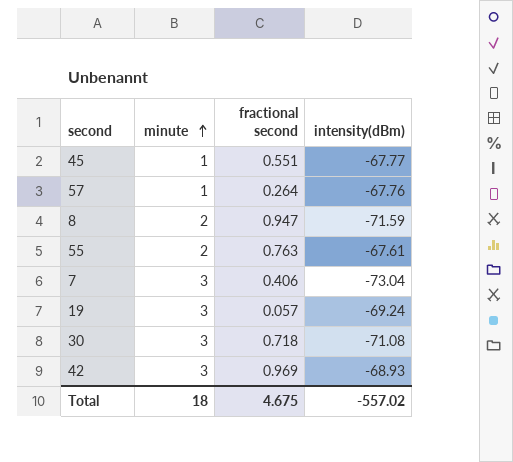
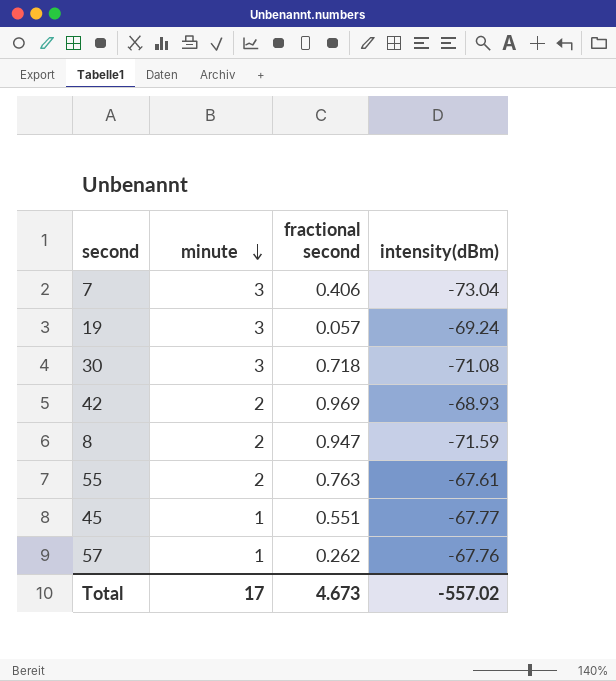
row order: minute ascending -> minute descending
42 | minute: 3 -> 2
57 | fractional second: 0.264 -> 0.262
Total | minute: 18 -> 17
Total | fractional second: 4.675 -> 4.673

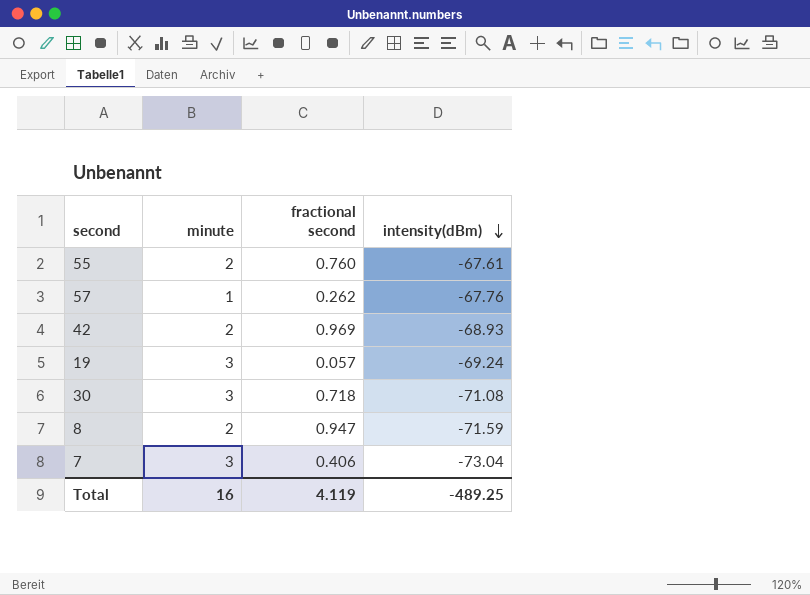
row order: minute descending -> intensity(dBm) descending
row 45: 1 | 0.551 | -67.77 -> none
55 | fractional second: 0.763 -> 0.760
Total | minute: 17 -> 16
Total | fractional second: 4.673 -> 4.119
Total | intensity(dBm): -557.02 -> -489.25

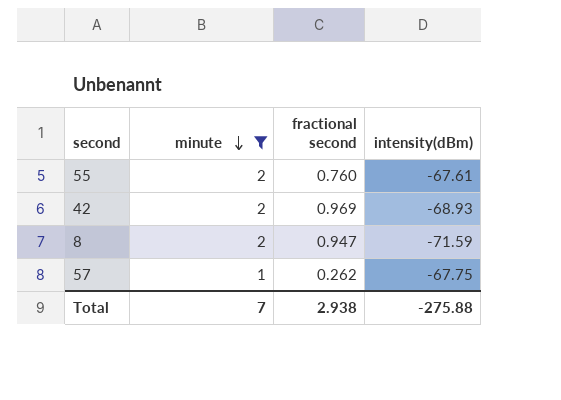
filter: none -> minute != 3
row order: intensity(dBm) descending -> minute descending
57 | intensity(dBm): -67.76 -> -67.75
Total | minute: 16 -> 7
Total | fractional second: 4.119 -> 2.938
Total | intensity(dBm): -489.25 -> -275.88

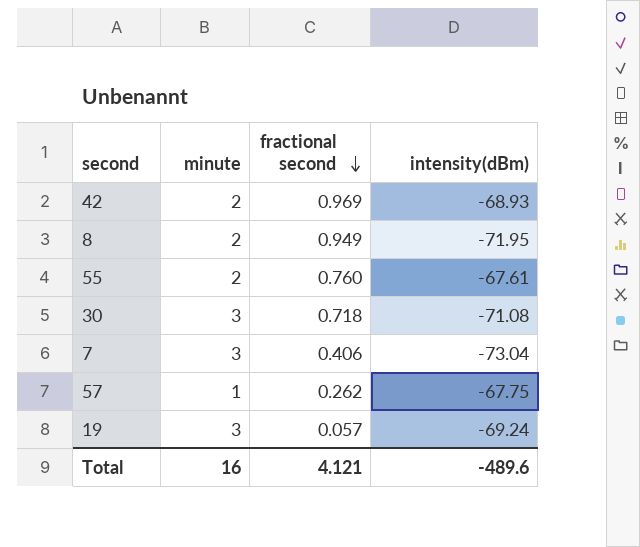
filter: minute != 3 -> none
row order: minute descending -> fractional second descending
8 | fractional second: 0.947 -> 0.949
8 | intensity(dBm): -71.59 -> -71.95
Total | minute: 7 -> 16
Total | fractional second: 2.938 -> 4.121
Total | intensity(dBm): -275.88 -> -489.6

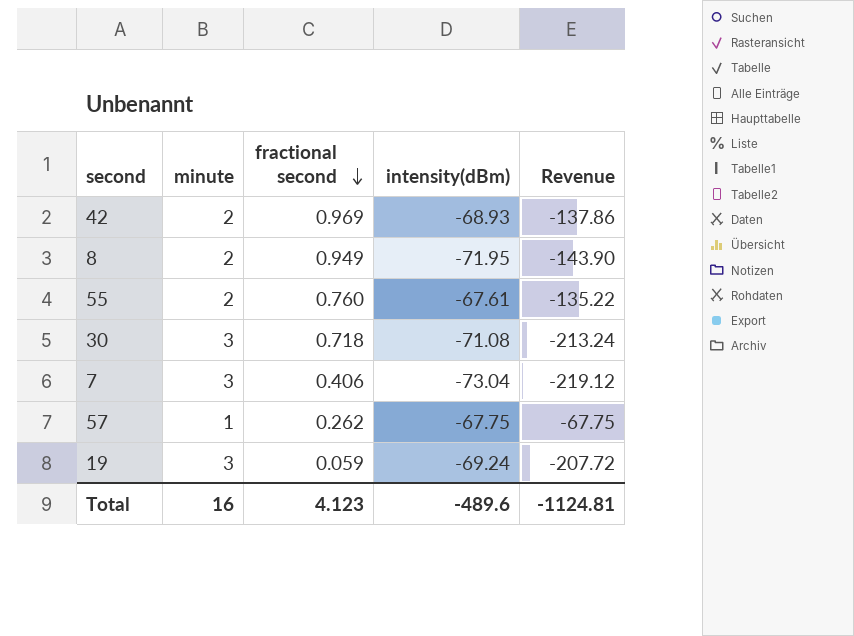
column Revenue | formula: none -> [minute] * [intensity(dBm)]
19 | fractional second: 0.057 -> 0.059
Total | fractional second: 4.121 -> 4.123

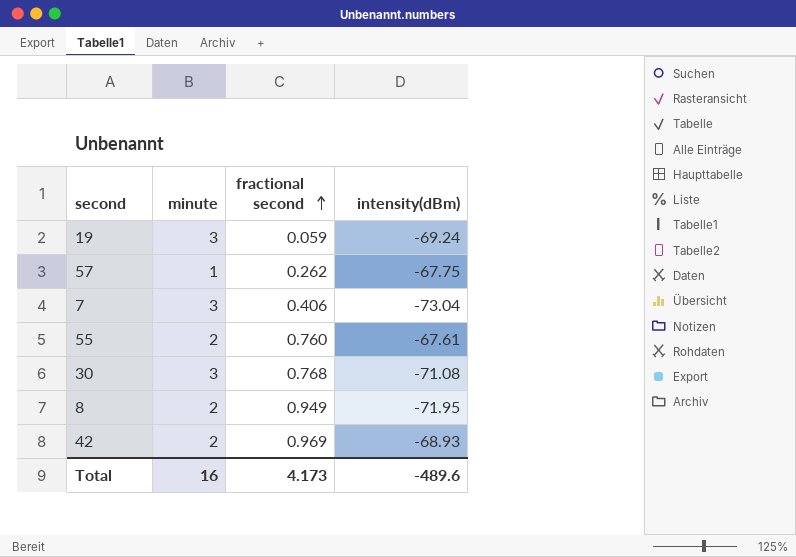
row order: fractional second descending -> fractional second ascending
column Revenue | formula: [minute] * [intensity(dBm)] -> none
30 | fractional second: 0.718 -> 0.768
Total | fractional second: 4.123 -> 4.173

